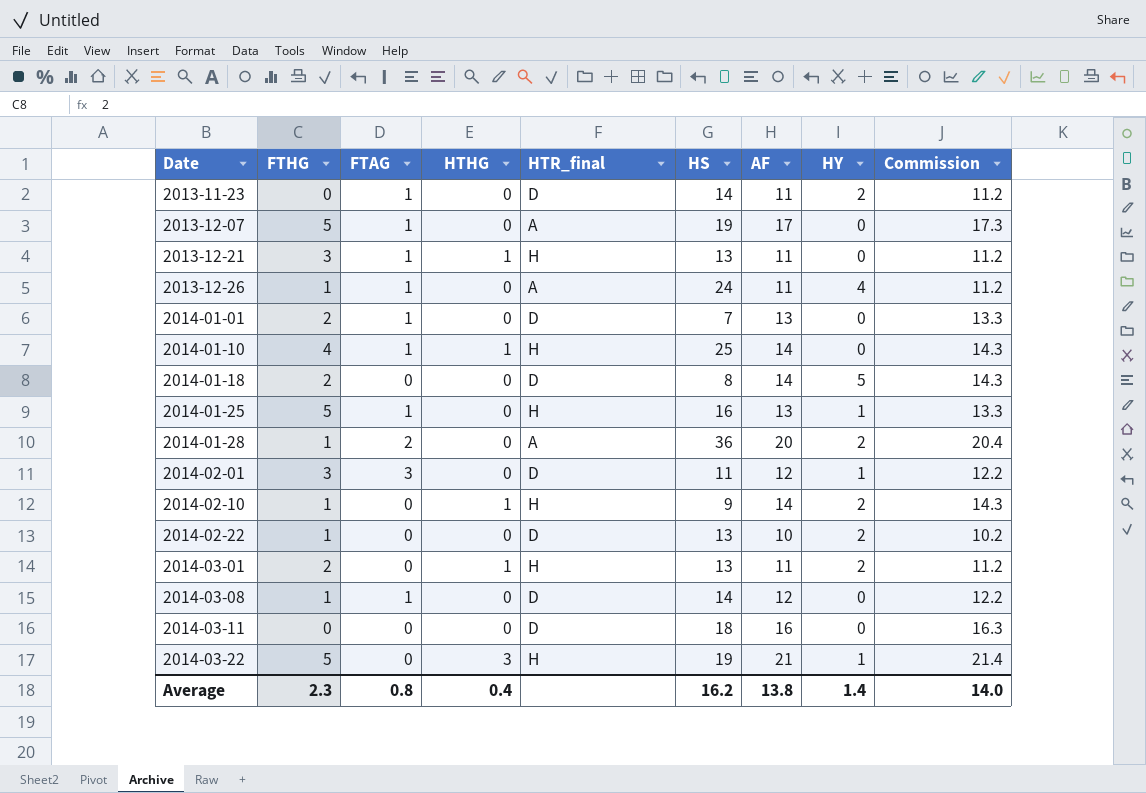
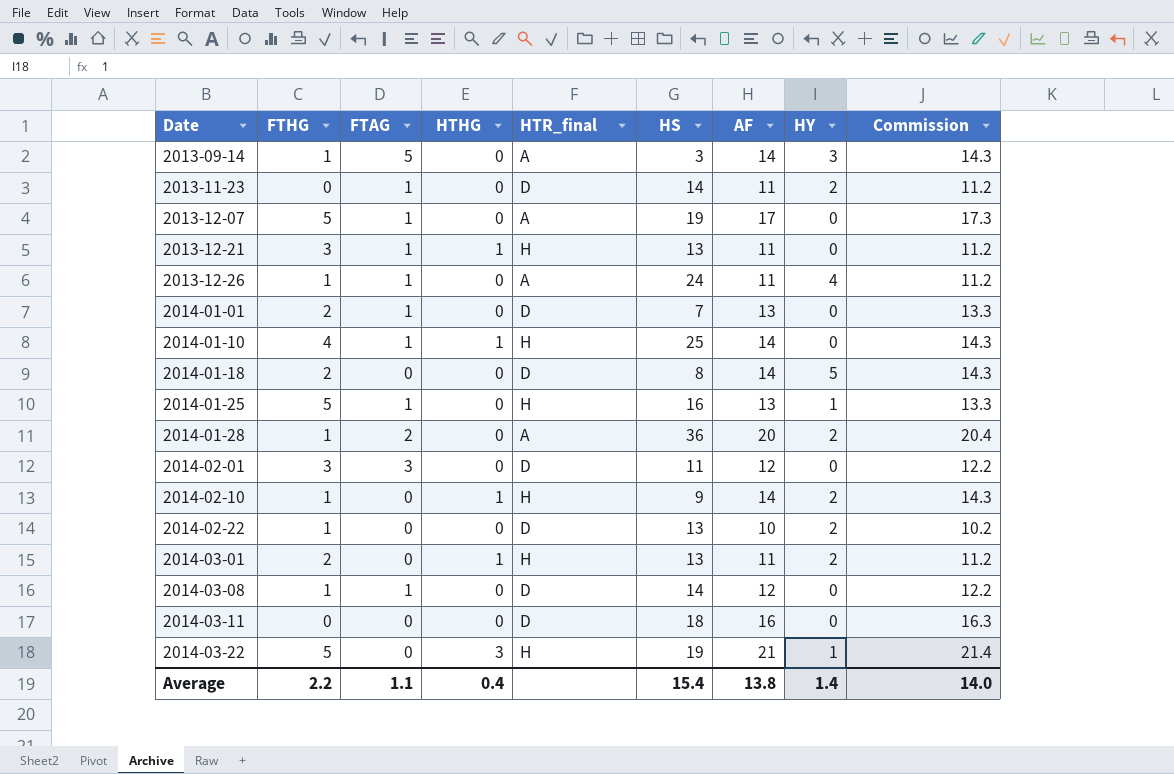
row 2013-09-14: none -> 1 | 5 | 0 | A | 3 | 14 | 3 | 14.3
2014-02-01 | HY: 1 -> 0
Average | FTHG: 2.3 -> 2.2
Average | FTAG: 0.8 -> 1.1
Average | HS: 16.2 -> 15.4

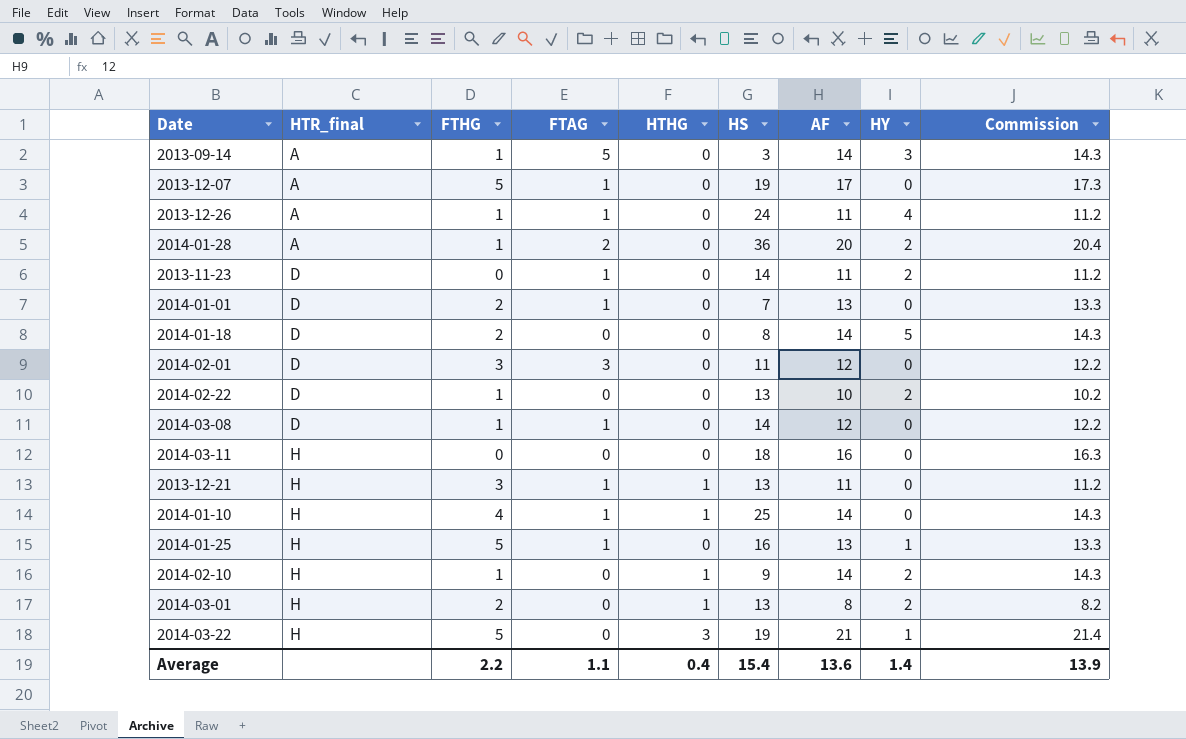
row order: Date ascending -> HTR_final ascending
column HTR_final | position: 5 -> 2
2014-03-11 | HTR_final: D -> H
2014-03-01 | AF: 11 -> 8
2014-03-01 | Commission: 11.2 -> 8.2
Average | AF: 13.8 -> 13.6
Average | Commission: 14.0 -> 13.9

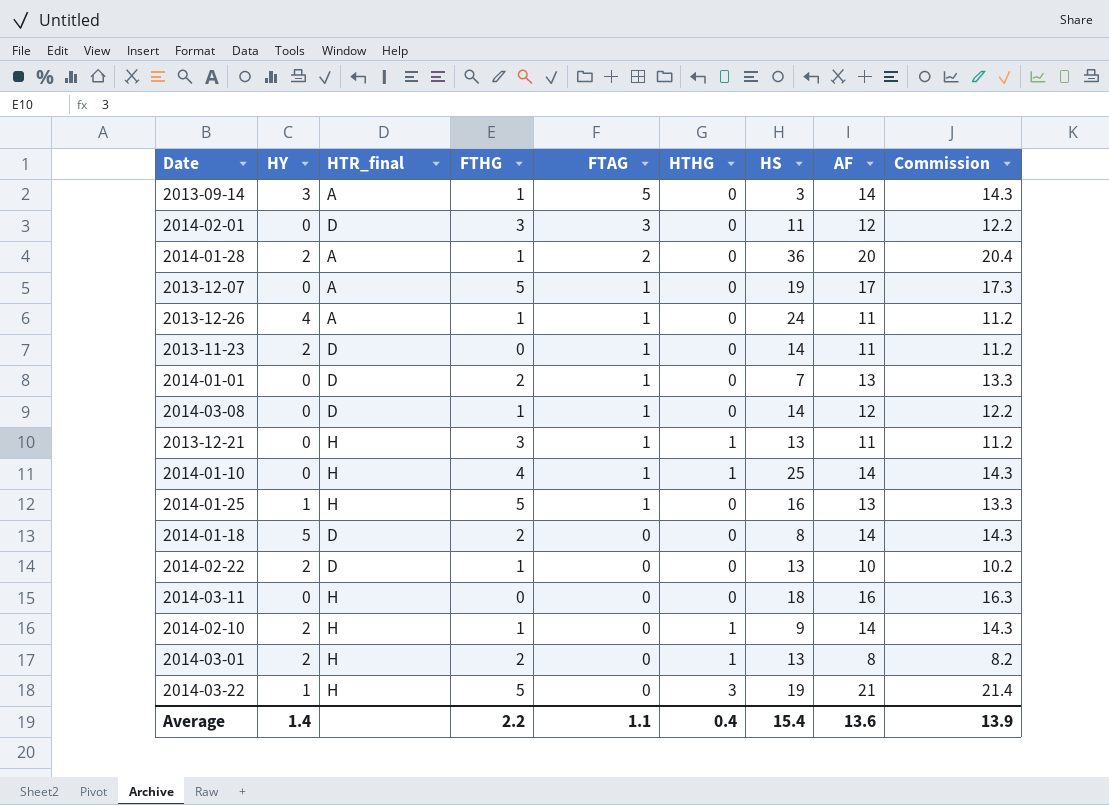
row order: HTR_final ascending -> FTAG descending
column HY | position: 8 -> 2

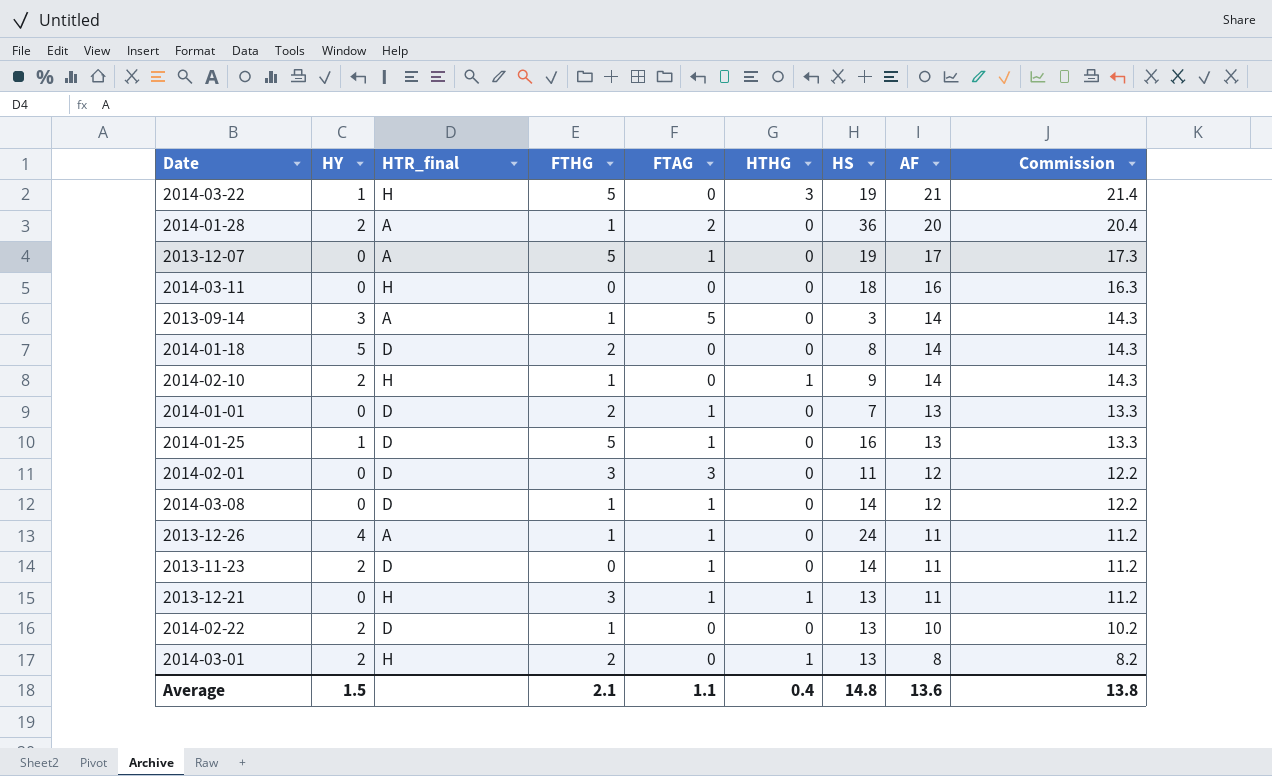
row order: FTAG descending -> AF descending
row 2014-01-10: 0 | H | 4 | 1 | 1 | 25 | 14 | 14.3 -> none
2014-01-25 | HTR_final: H -> D
Average | HY: 1.4 -> 1.5
Average | FTHG: 2.2 -> 2.1
Average | HS: 15.4 -> 14.8
Average | Commission: 13.9 -> 13.8

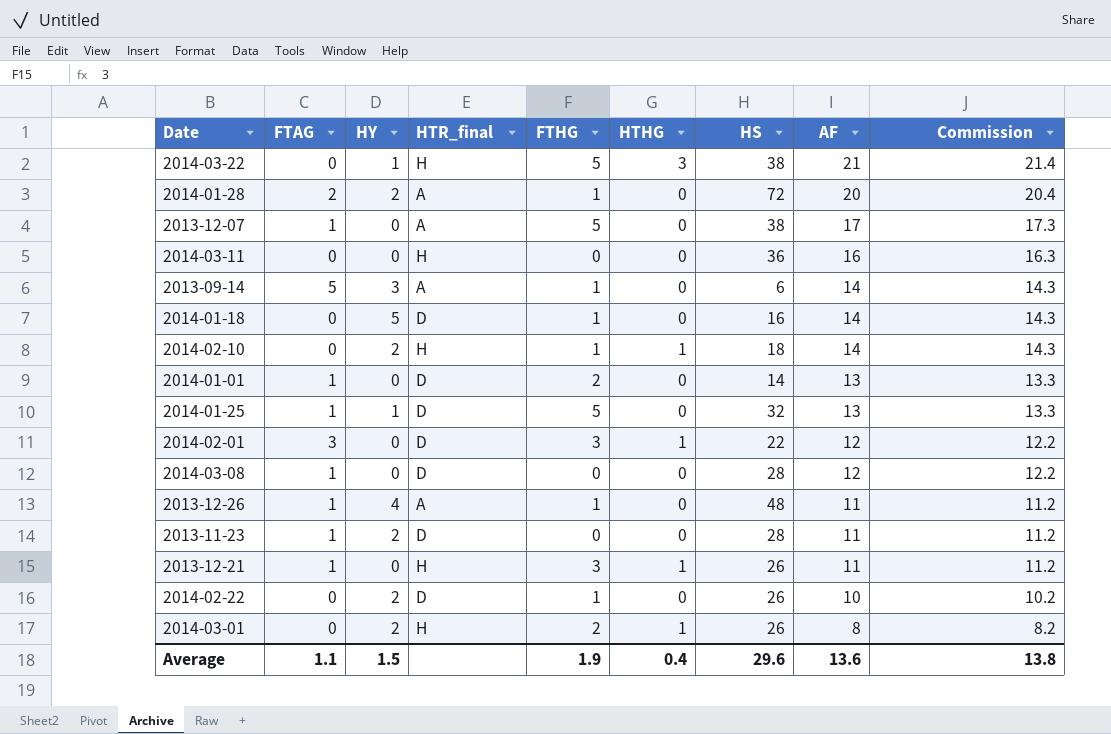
column FTAG | position: 5 -> 2
2014-03-22 | HS: 19 -> 38
2014-01-28 | HS: 36 -> 72
2013-12-07 | HS: 19 -> 38
2014-03-11 | HS: 18 -> 36
2013-09-14 | HS: 3 -> 6
2014-01-18 | FTHG: 2 -> 1
2014-01-18 | HS: 8 -> 16
2014-02-10 | HS: 9 -> 18
2014-01-01 | HS: 7 -> 14
2014-01-25 | HS: 16 -> 32
2014-02-01 | HTHG: 0 -> 1
2014-02-01 | HS: 11 -> 22
2014-03-08 | FTHG: 1 -> 0
2014-03-08 | HS: 14 -> 28
2013-12-26 | HS: 24 -> 48
2013-11-23 | HS: 14 -> 28
2013-12-21 | HS: 13 -> 26
2014-02-22 | HS: 13 -> 26
2014-03-01 | HS: 13 -> 26
Average | FTHG: 2.1 -> 1.9
Average | HS: 14.8 -> 29.6

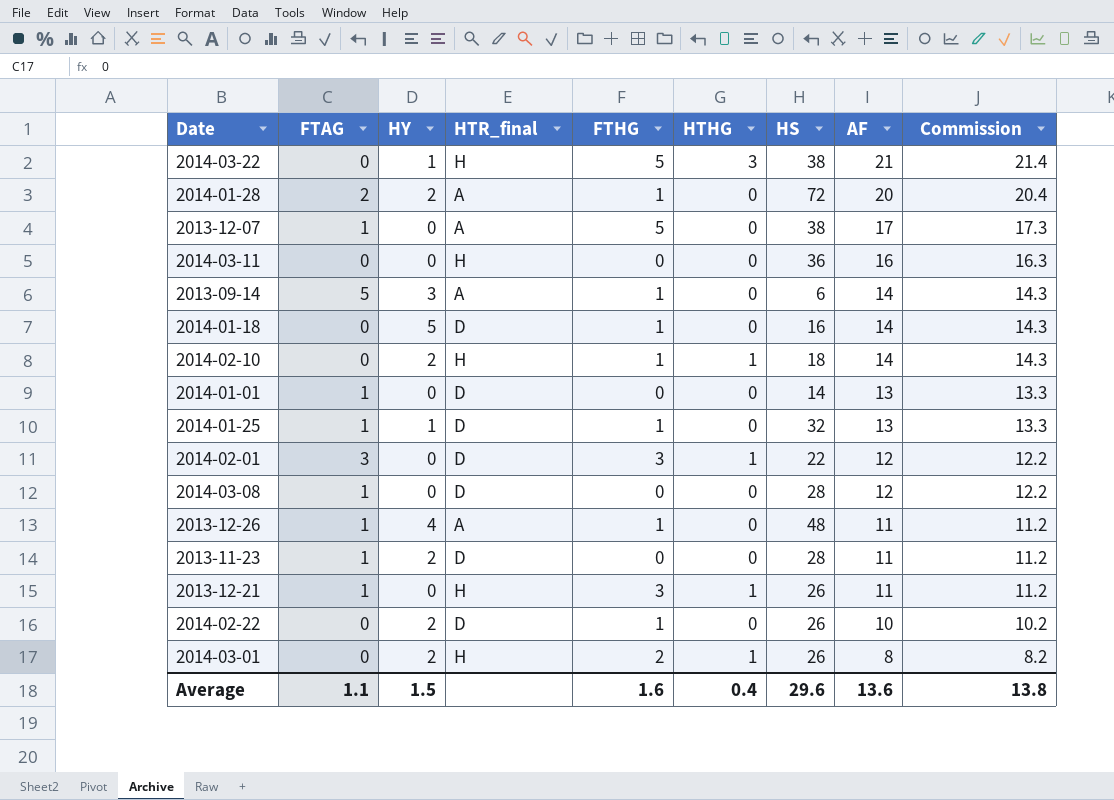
2014-01-01 | FTHG: 2 -> 0
2014-01-25 | FTHG: 5 -> 1
Average | FTHG: 1.9 -> 1.6

